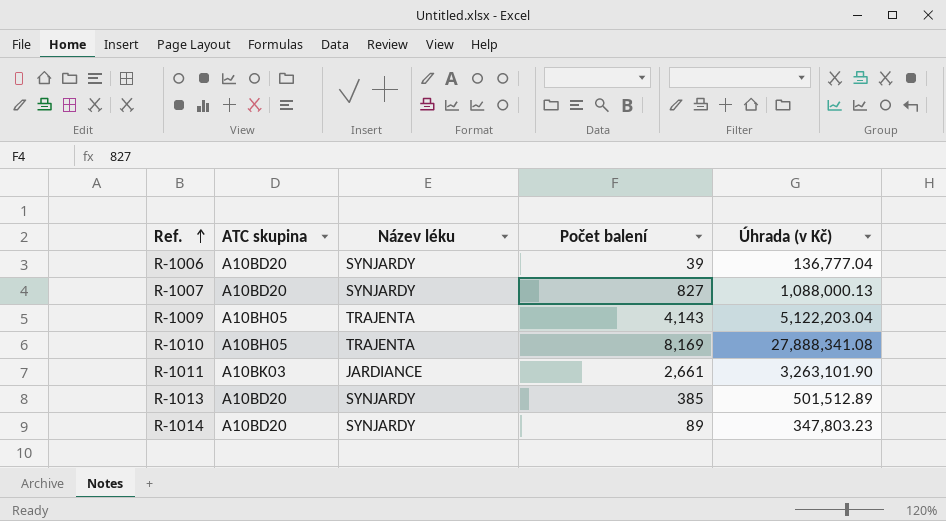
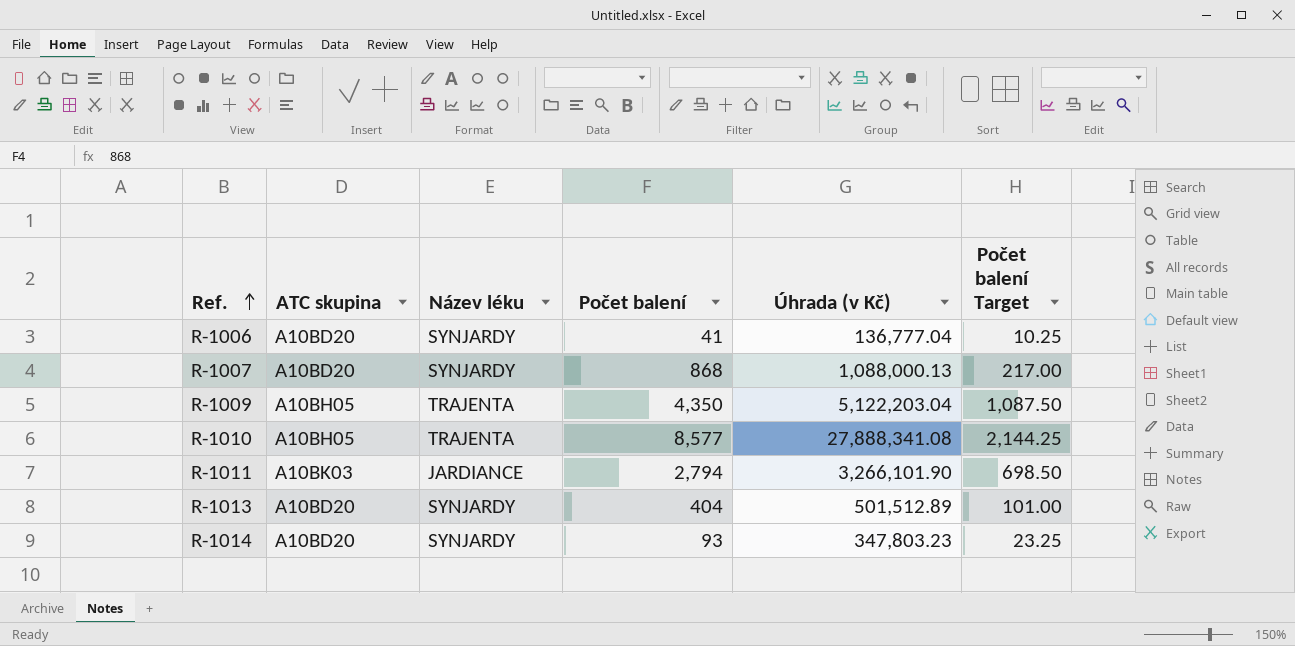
column Počet balení Target | formula: none -> [Počet balení] * 0.25
R-1006 | Počet balení: 39 -> 41
R-1007 | Počet balení: 827 -> 868
R-1009 | Počet balení: 4,143 -> 4,350
R-1010 | Počet balení: 8,169 -> 8,577
R-1011 | Počet balení: 2,661 -> 2,794
R-1011 | Úhrada (v Kč): 3,263,101.90 -> 3,266,101.90
R-1013 | Počet balení: 385 -> 404
R-1014 | Počet balení: 89 -> 93

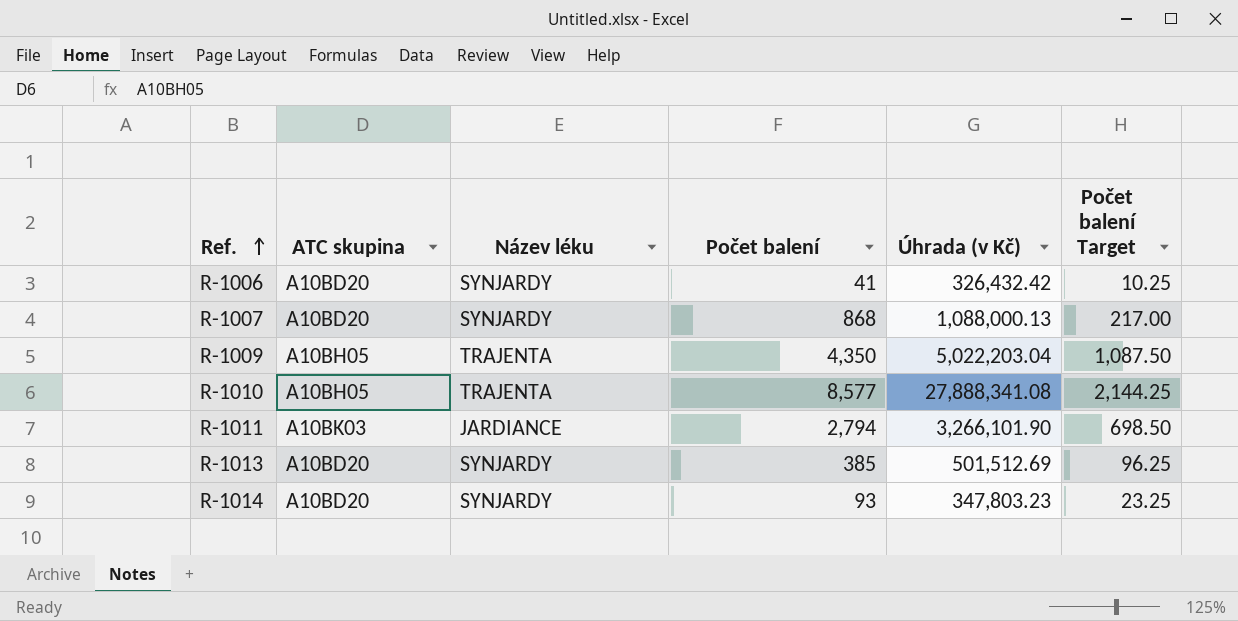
R-1006 | Úhrada (v Kč): 136,777.04 -> 326,432.42
R-1009 | Úhrada (v Kč): 5,122,203.04 -> 5,022,203.04
R-1013 | Počet balení: 404 -> 385
R-1013 | Úhrada (v Kč): 501,512.89 -> 501,512.69
R-1013 | Počet balení Target: 101.00 -> 96.25

